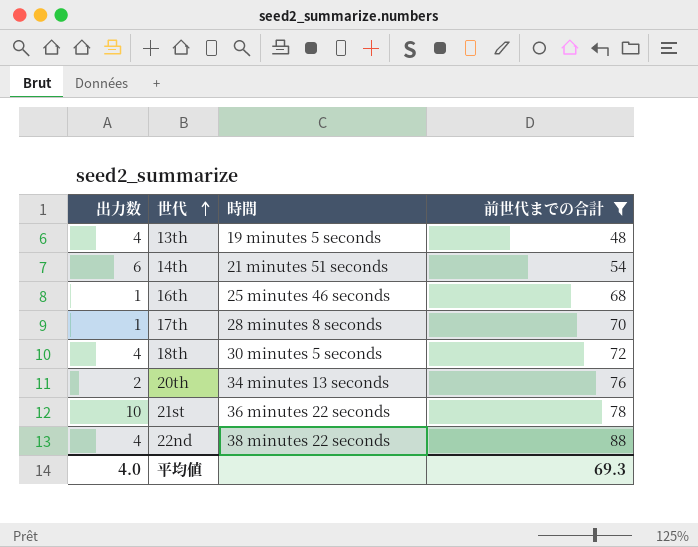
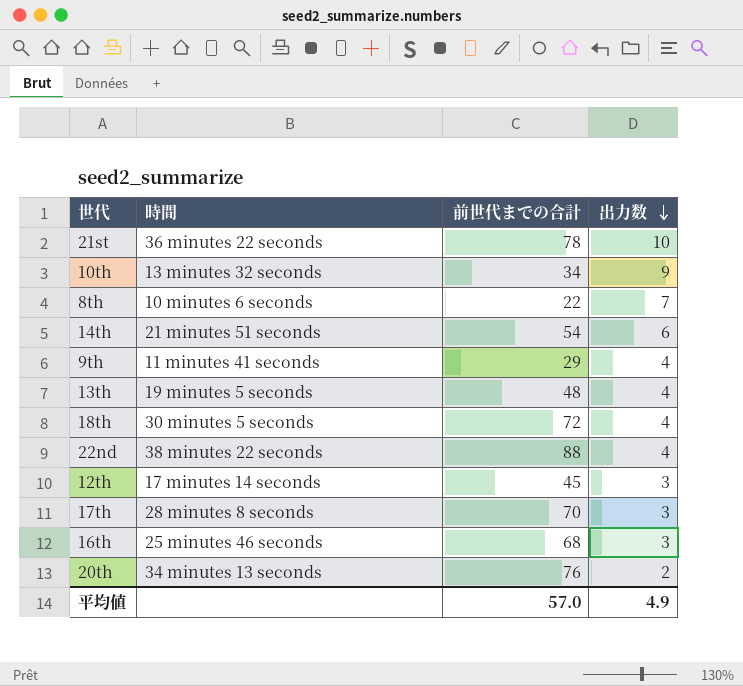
filter: 前世代までの合計 >= 48 -> none
row order: 世代 ascending -> 出力数 descending
column 出力数 | position: 1 -> 4
17th | 出力数: 1 -> 3
16th | 出力数: 1 -> 3
平均値 | 前世代までの合計: 69.3 -> 57.0
平均値 | 出力数: 4.0 -> 4.9

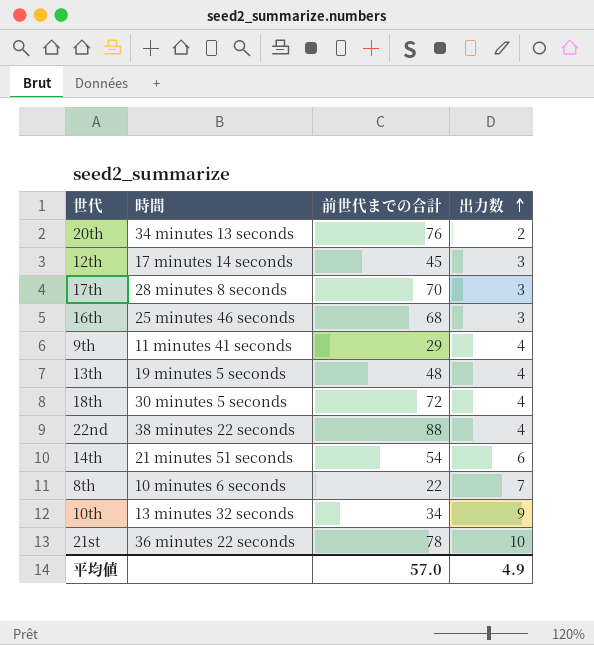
row order: 出力数 descending -> 出力数 ascending

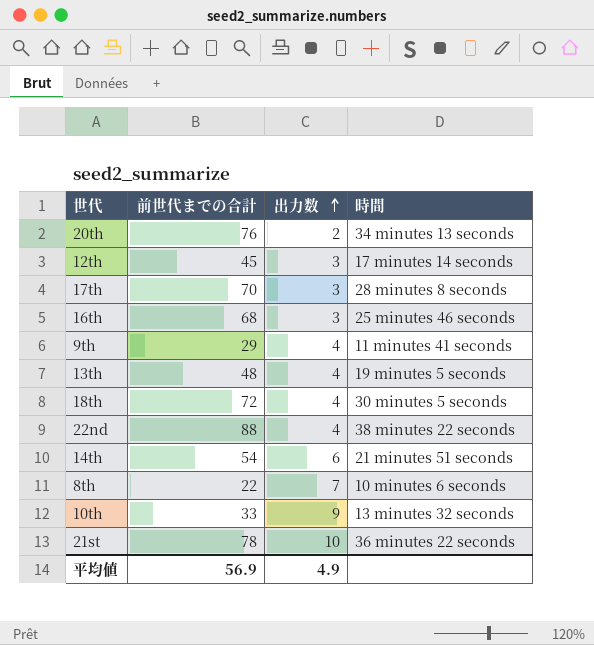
column 時間 | position: 2 -> 4
10th | 前世代までの合計: 34 -> 33
平均値 | 前世代までの合計: 57.0 -> 56.9

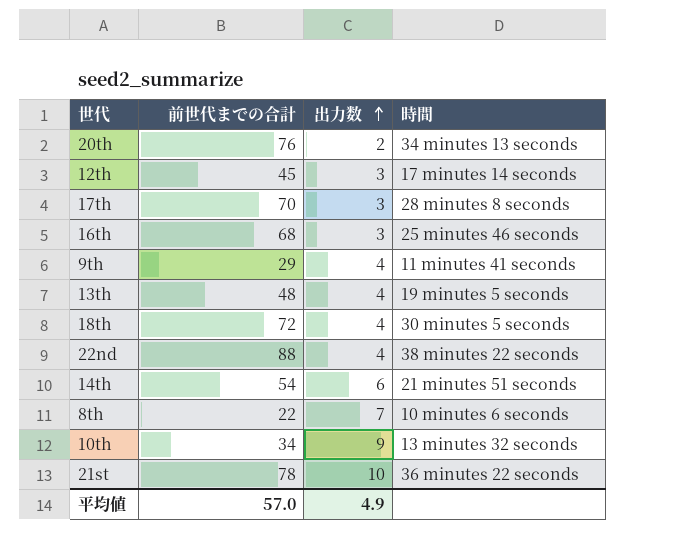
10th | 前世代までの合計: 33 -> 34
平均値 | 前世代までの合計: 56.9 -> 57.0

